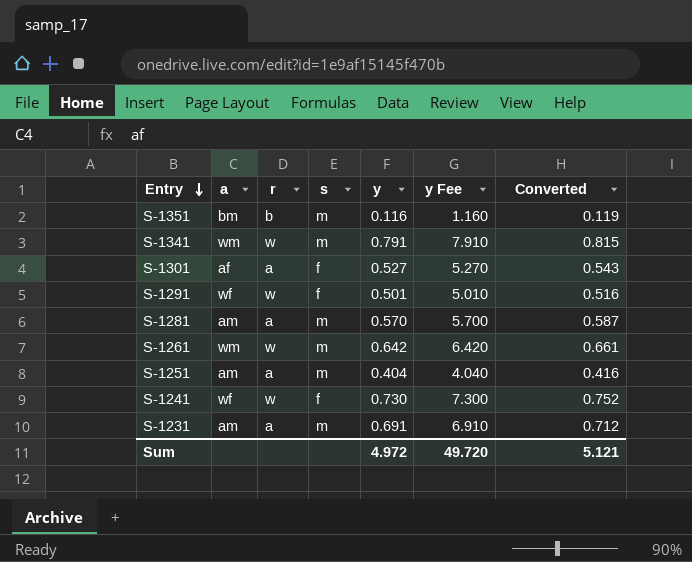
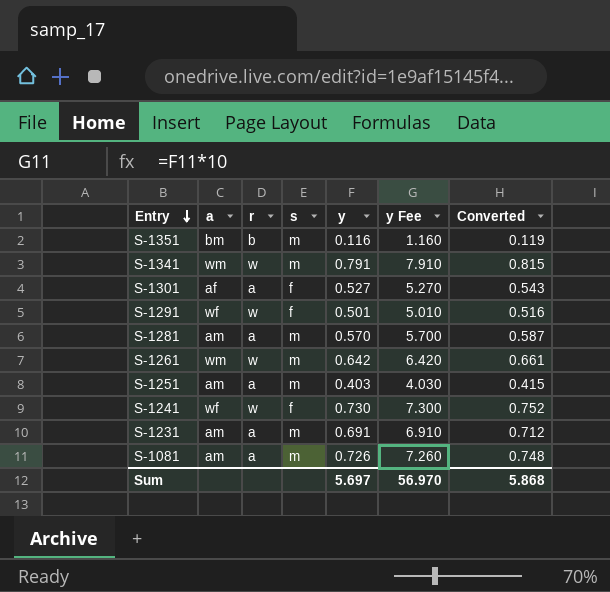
S-1251 | y: 0.404 -> 0.403
S-1251 | y Fee: 4.040 -> 4.030
S-1251 | Converted: 0.416 -> 0.415
row S-1081: none -> am | a | m | 0.726 | 7.260 | 0.748
Sum | y: 4.972 -> 5.697
Sum | y Fee: 49.720 -> 56.970
Sum | Converted: 5.121 -> 5.868

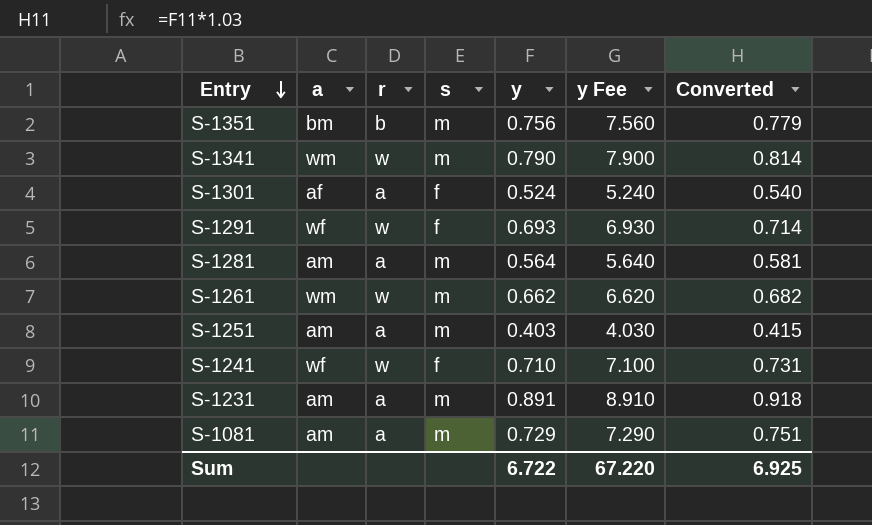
S-1351 | y: 0.116 -> 0.756
S-1351 | y Fee: 1.160 -> 7.560
S-1351 | Converted: 0.119 -> 0.779
S-1341 | y: 0.791 -> 0.790
S-1341 | y Fee: 7.910 -> 7.900
S-1341 | Converted: 0.815 -> 0.814
S-1301 | y: 0.527 -> 0.524
S-1301 | y Fee: 5.270 -> 5.240
S-1301 | Converted: 0.543 -> 0.540
S-1291 | y: 0.501 -> 0.693
S-1291 | y Fee: 5.010 -> 6.930
S-1291 | Converted: 0.516 -> 0.714
S-1281 | y: 0.570 -> 0.564
S-1281 | y Fee: 5.700 -> 5.640
S-1281 | Converted: 0.587 -> 0.581
S-1261 | y: 0.642 -> 0.662
S-1261 | y Fee: 6.420 -> 6.620
S-1261 | Converted: 0.661 -> 0.682
S-1241 | y: 0.730 -> 0.710
S-1241 | y Fee: 7.300 -> 7.100
S-1241 | Converted: 0.752 -> 0.731
S-1231 | y: 0.691 -> 0.891
S-1231 | y Fee: 6.910 -> 8.910
S-1231 | Converted: 0.712 -> 0.918
S-1081 | y: 0.726 -> 0.729
S-1081 | y Fee: 7.260 -> 7.290
S-1081 | Converted: 0.748 -> 0.751
Sum | y: 5.697 -> 6.722
Sum | y Fee: 56.970 -> 67.220
Sum | Converted: 5.868 -> 6.925

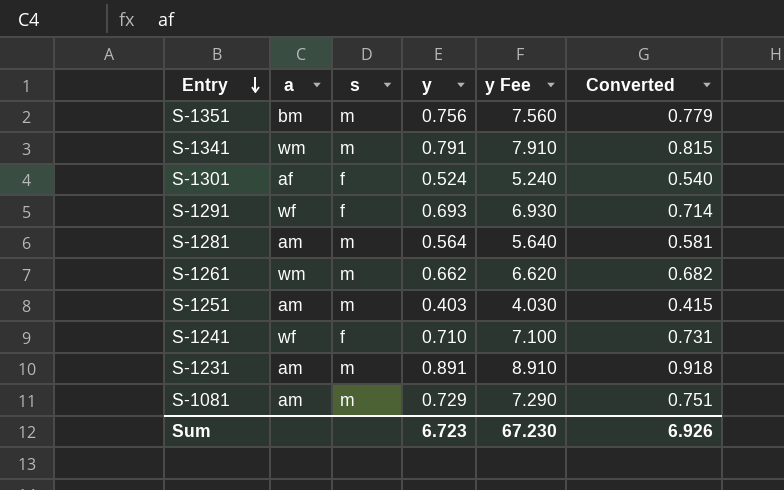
column r | position: 3 -> none
S-1341 | y: 0.790 -> 0.791
S-1341 | y Fee: 7.900 -> 7.910
S-1341 | Converted: 0.814 -> 0.815
Sum | y: 6.722 -> 6.723
Sum | y Fee: 67.220 -> 67.230
Sum | Converted: 6.925 -> 6.926

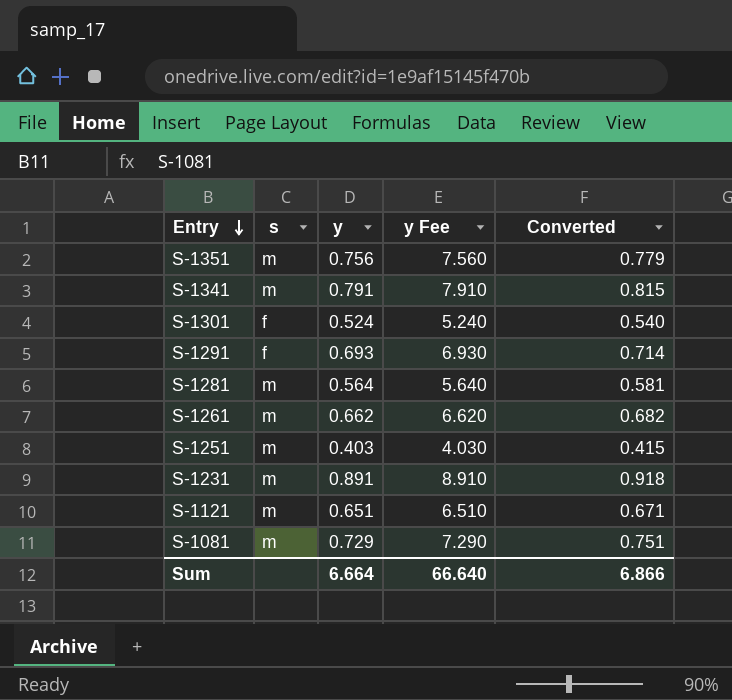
column a | position: 2 -> none
row S-1241: wf | f | 0.710 | 7.100 | 0.731 -> none
row S-1121: none -> m | 0.651 | 6.510 | 0.671
Sum | y: 6.723 -> 6.664
Sum | y Fee: 67.230 -> 66.640
Sum | Converted: 6.926 -> 6.866

